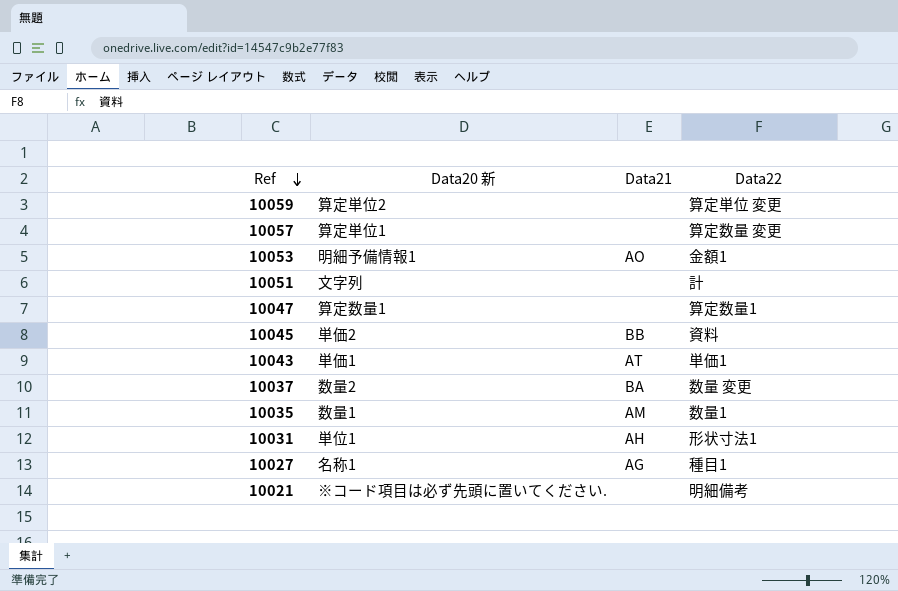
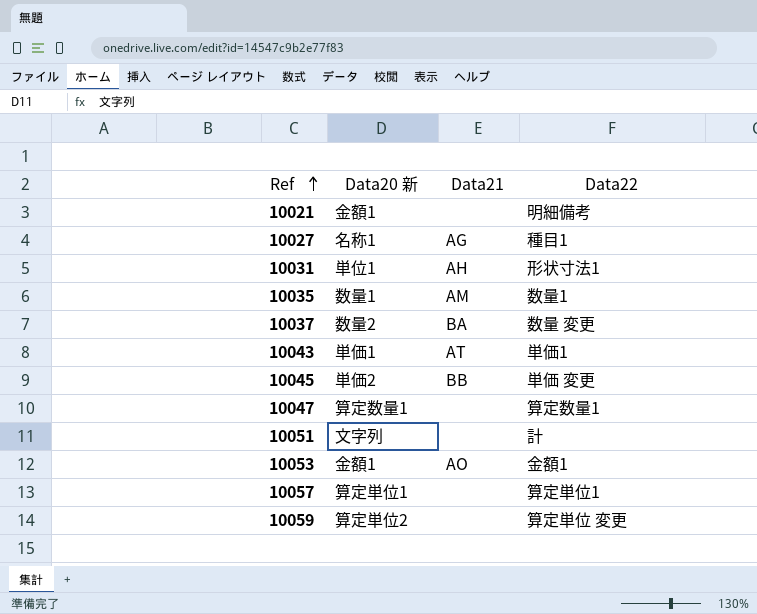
row order: Ref descending -> Ref ascending
10021 | Data20 新: ※コード項目は必ず先頭に置いてください. -> 金額1
10045 | Data22: 資料 -> 単価 変更
10053 | Data20 新: 明細予備情報1 -> 金額1
10057 | Data22: 算定数量 変更 -> 算定単位1

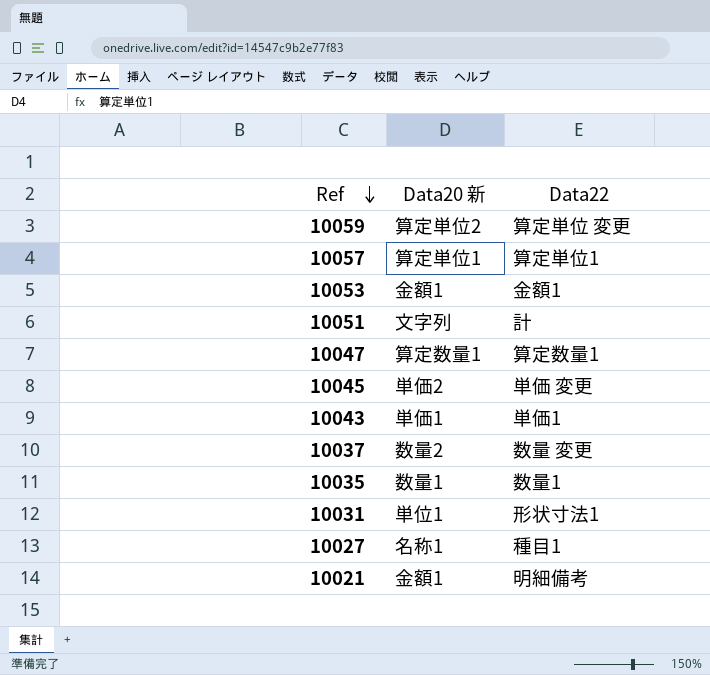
row order: Ref ascending -> Ref descending
column Data21 | position: 3 -> none

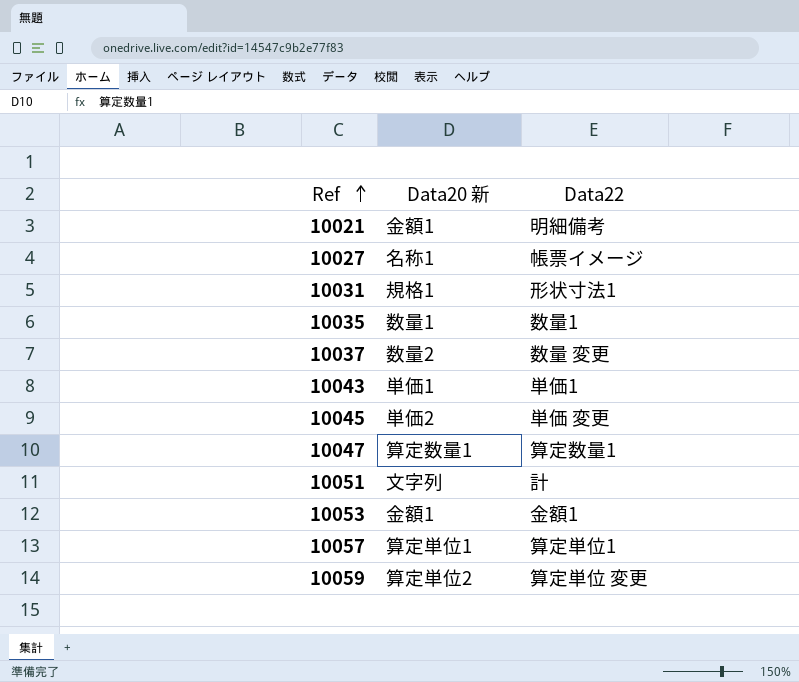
row order: Ref descending -> Ref ascending
10027 | Data22: 種目1 -> 帳票イメージ
10031 | Data20 新: 単位1 -> 規格1

